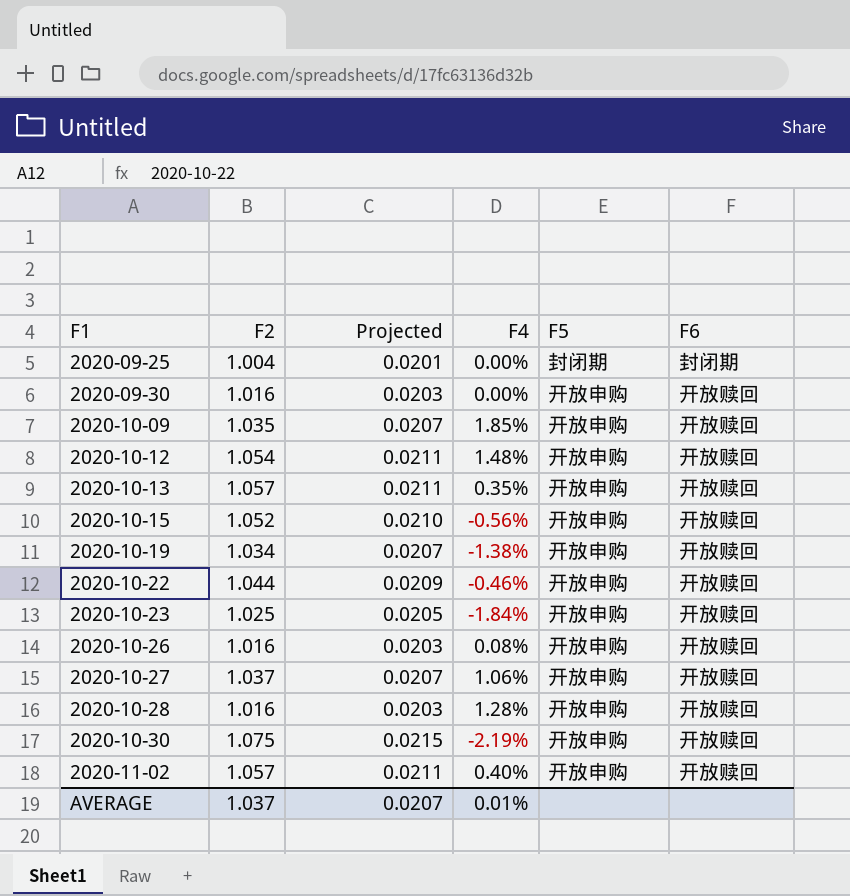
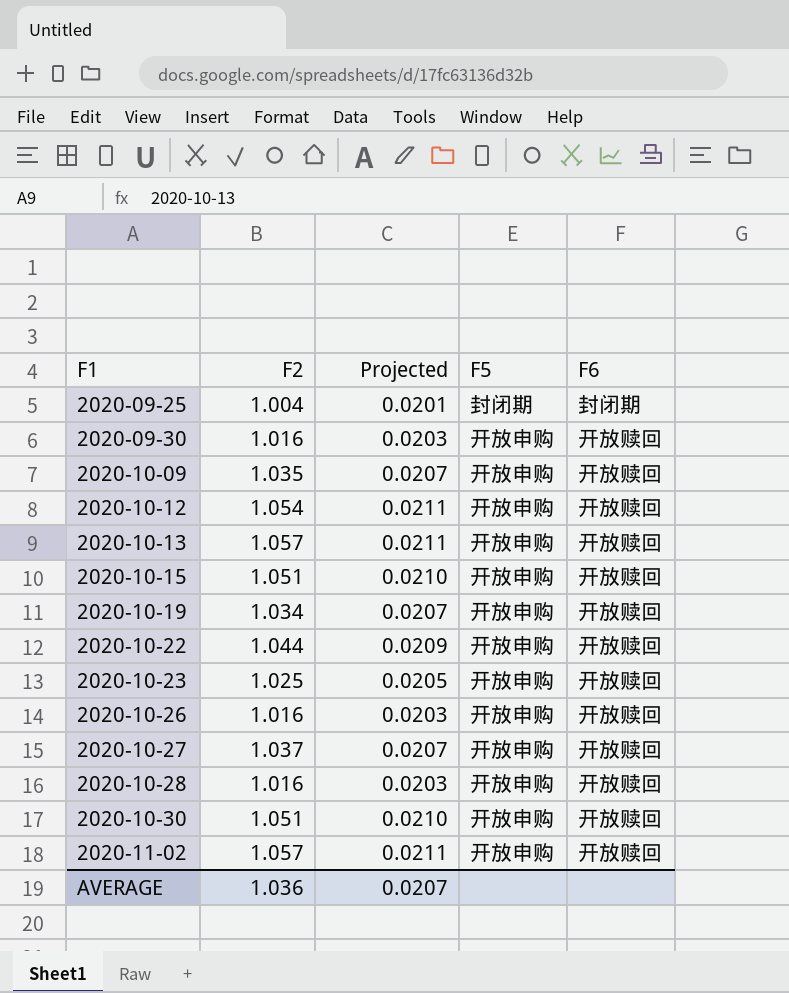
column F4 | position: 4 -> none
2020-10-15 | F2: 1.052 -> 1.051
2020-10-30 | F2: 1.075 -> 1.051
2020-10-30 | Projected: 0.0215 -> 0.0210
AVERAGE | F2: 1.037 -> 1.036

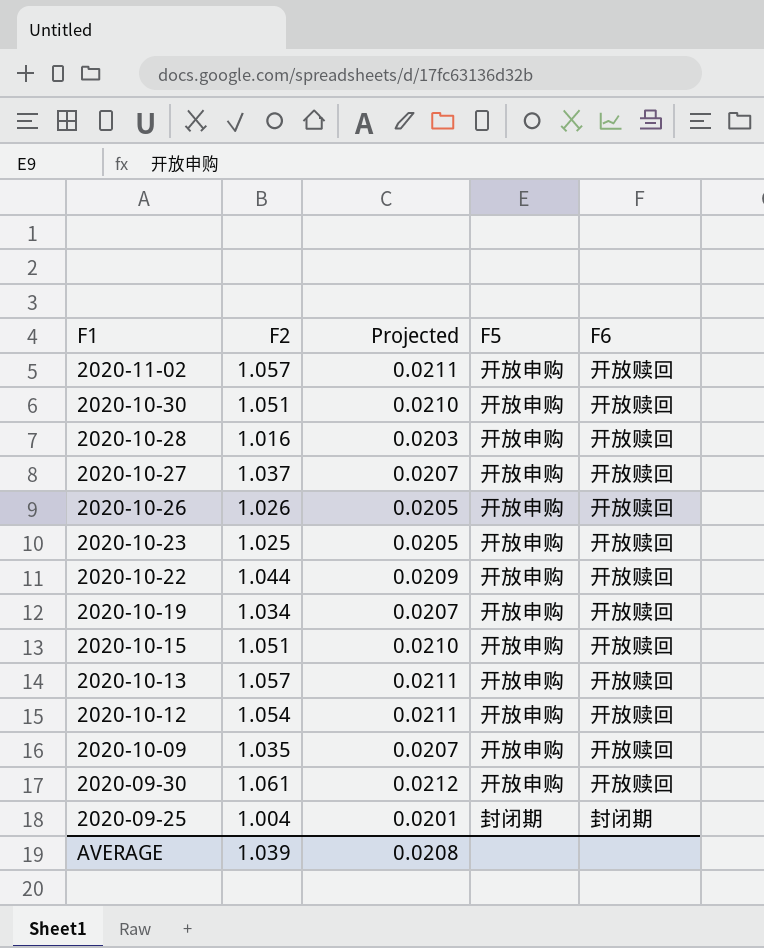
row order: F1 ascending -> F1 descending
2020-10-26 | F2: 1.016 -> 1.026
2020-10-26 | Projected: 0.0203 -> 0.0205
2020-09-30 | F2: 1.016 -> 1.061
2020-09-30 | Projected: 0.0203 -> 0.0212
AVERAGE | F2: 1.036 -> 1.039
AVERAGE | Projected: 0.0207 -> 0.0208

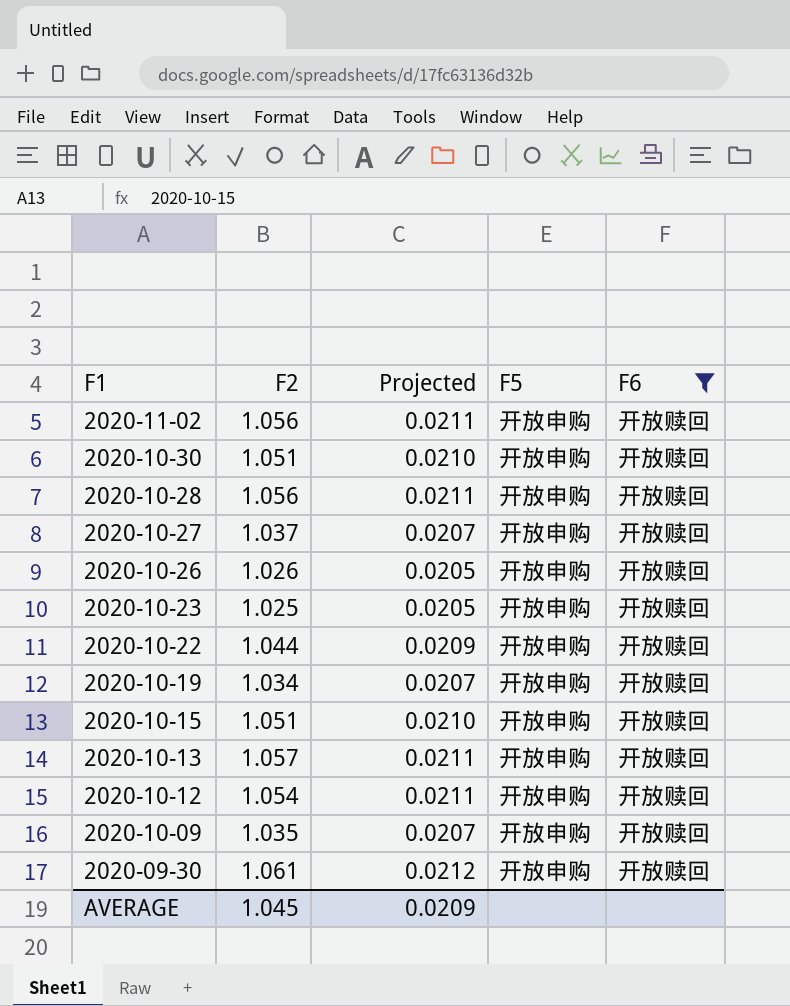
filter: none -> F6 = 开放赎回
2020-11-02 | F2: 1.057 -> 1.056
2020-10-28 | F2: 1.016 -> 1.056
2020-10-28 | Projected: 0.0203 -> 0.0211
AVERAGE | F2: 1.039 -> 1.045
AVERAGE | Projected: 0.0208 -> 0.0209

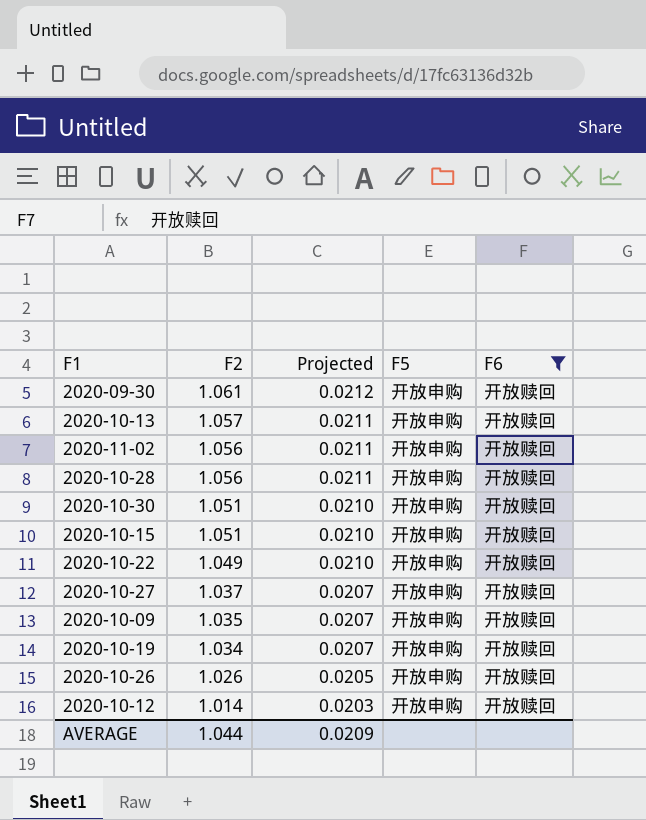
row order: F1 descending -> F2 descending
row 2020-10-23: 1.025 | 0.0205 | 开放申购 | 开放赎回 -> none
2020-10-22 | F2: 1.044 -> 1.049
2020-10-22 | Projected: 0.0209 -> 0.0210
2020-10-12 | F2: 1.054 -> 1.014
2020-10-12 | Projected: 0.0211 -> 0.0203
AVERAGE | F2: 1.045 -> 1.044

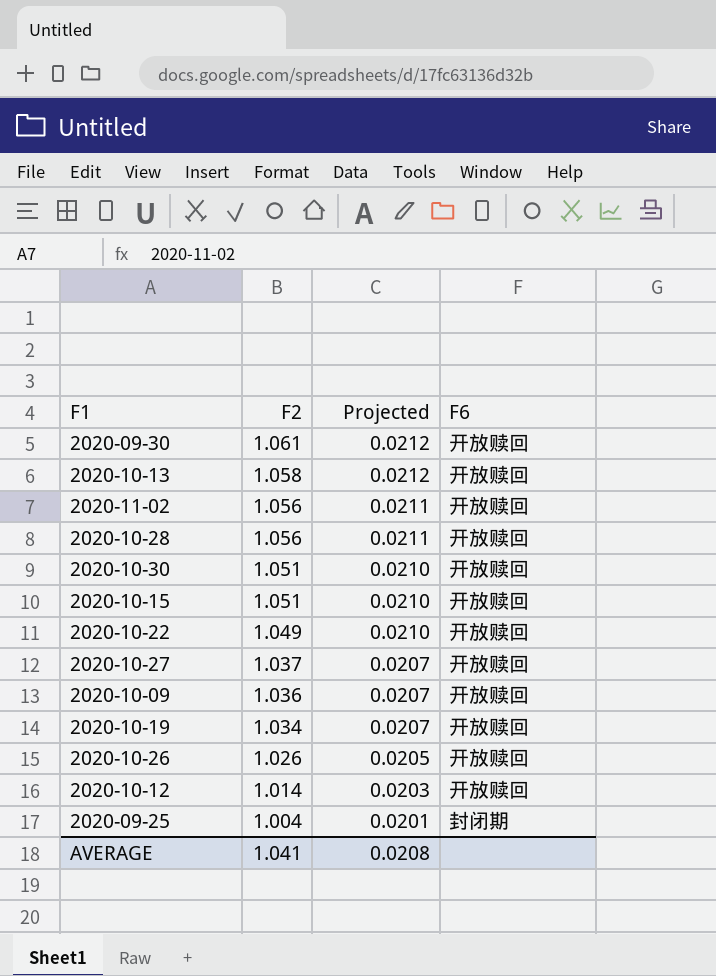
filter: F6 = 开放赎回 -> none
column F5 | position: 4 -> none
2020-10-13 | F2: 1.057 -> 1.058
2020-10-13 | Projected: 0.0211 -> 0.0212
2020-10-09 | F2: 1.035 -> 1.036
AVERAGE | F2: 1.044 -> 1.041
AVERAGE | Projected: 0.0209 -> 0.0208

